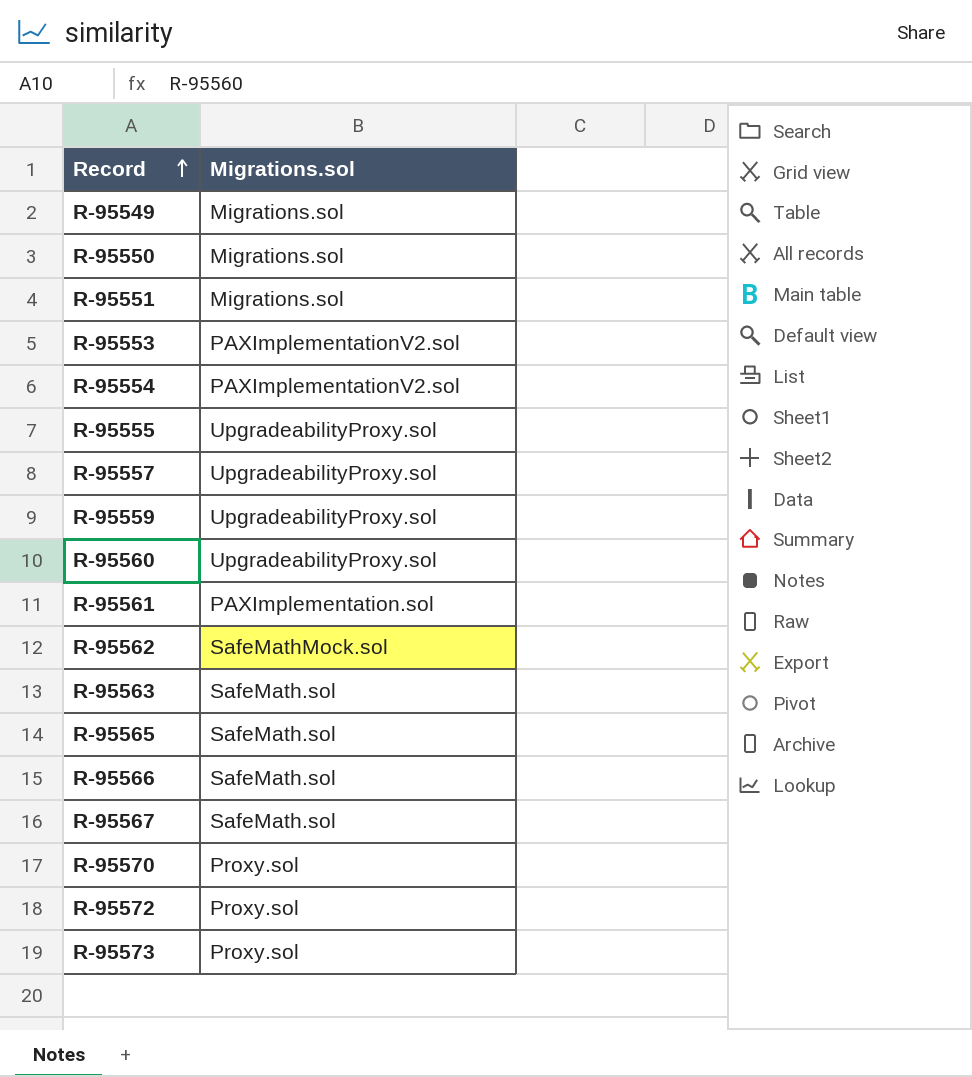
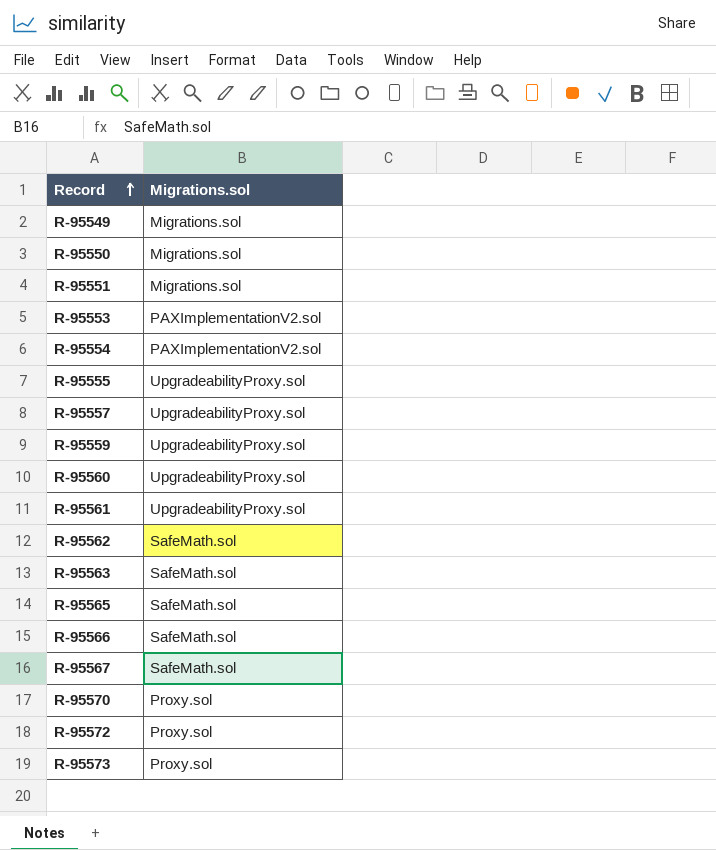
R-95561 | Migrations.sol: PAXImplementation.sol -> UpgradeabilityProxy.sol
R-95562 | Migrations.sol: SafeMathMock.sol -> SafeMath.sol

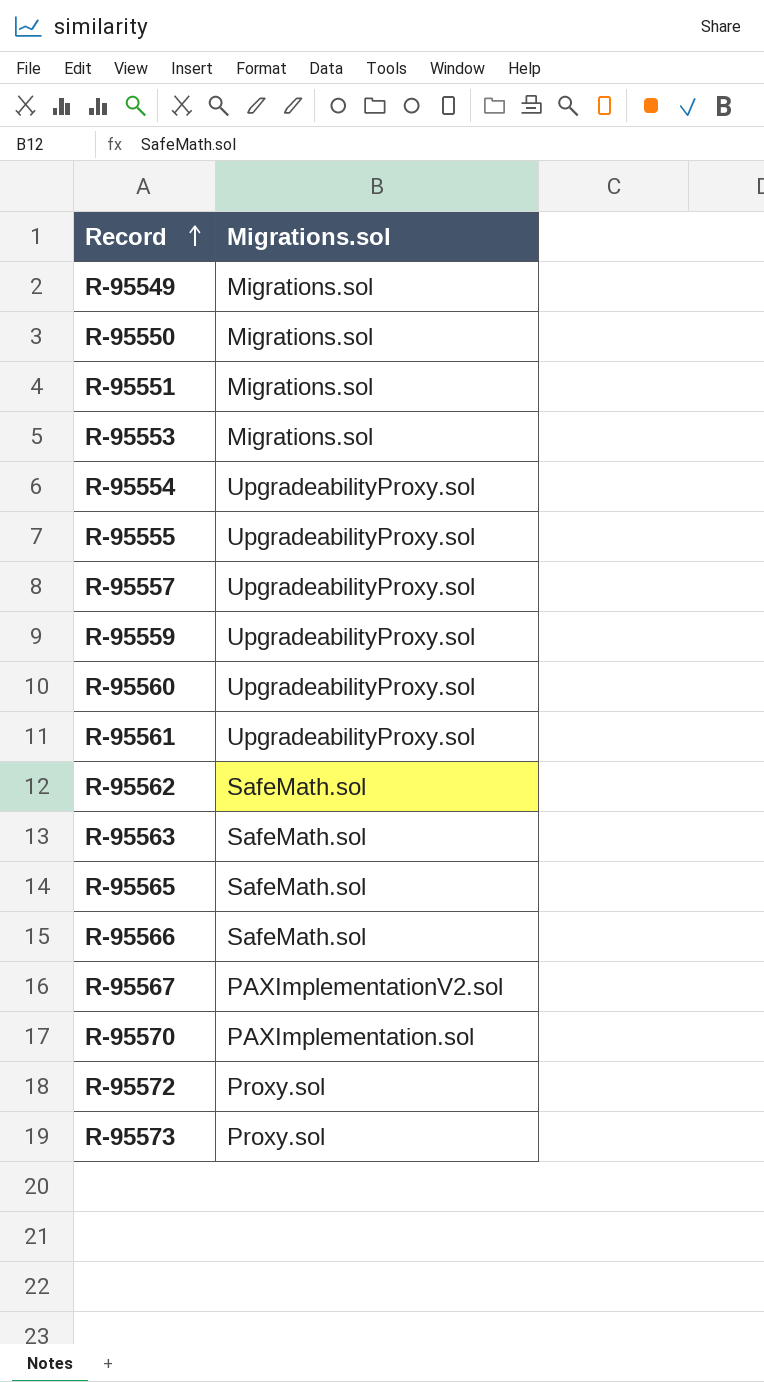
R-95553 | Migrations.sol: PAXImplementationV2.sol -> Migrations.sol
R-95554 | Migrations.sol: PAXImplementationV2.sol -> UpgradeabilityProxy.sol
R-95567 | Migrations.sol: SafeMath.sol -> PAXImplementationV2.sol
R-95570 | Migrations.sol: Proxy.sol -> PAXImplementation.sol

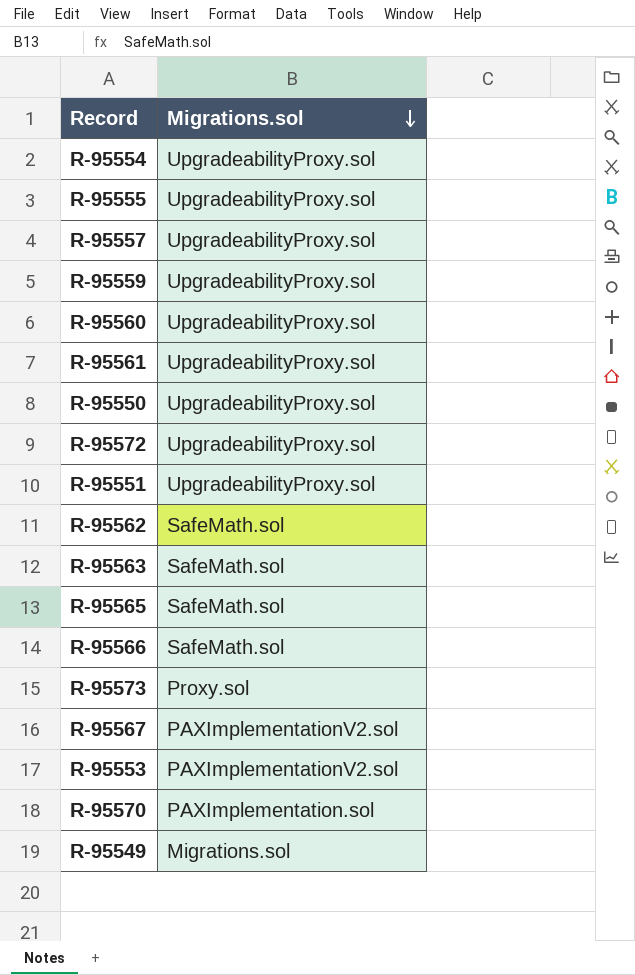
row order: Record ascending -> Migrations.sol descending
R-95550 | Migrations.sol: Migrations.sol -> UpgradeabilityProxy.sol
R-95572 | Migrations.sol: Proxy.sol -> UpgradeabilityProxy.sol
R-95551 | Migrations.sol: Migrations.sol -> UpgradeabilityProxy.sol
R-95553 | Migrations.sol: Migrations.sol -> PAXImplementationV2.sol

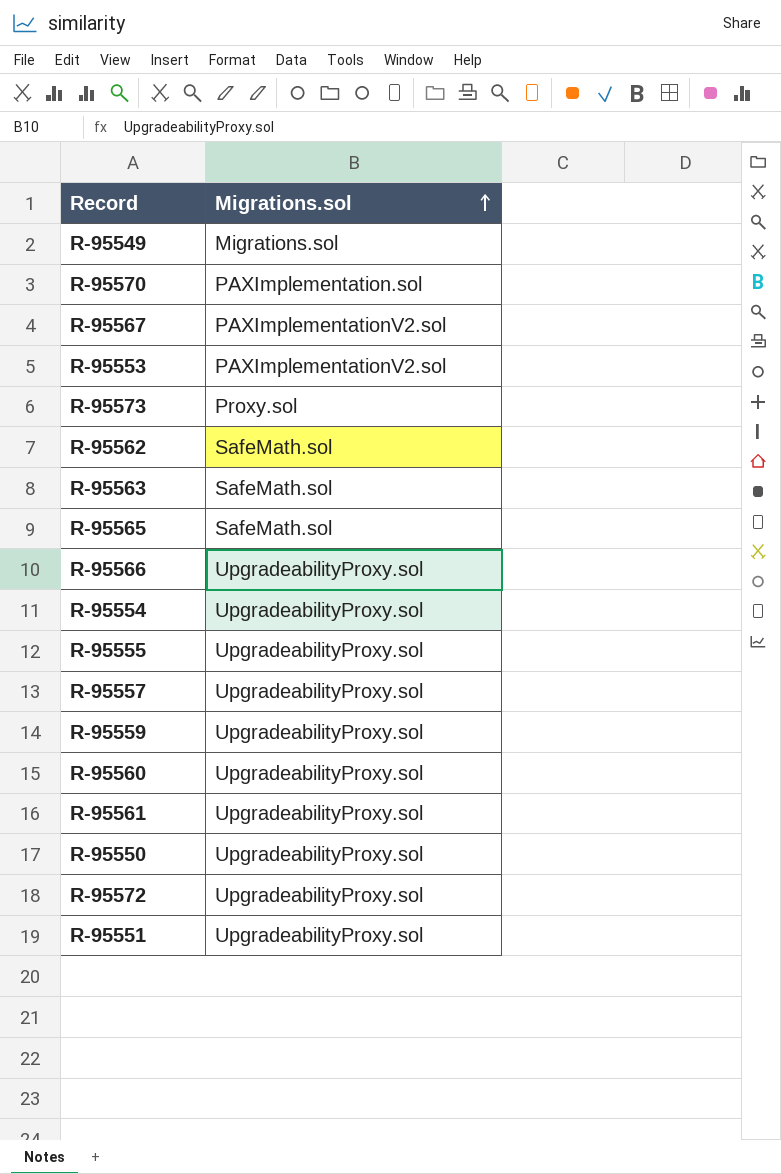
row order: Migrations.sol descending -> Migrations.sol ascending
R-95566 | Migrations.sol: SafeMath.sol -> UpgradeabilityProxy.sol

